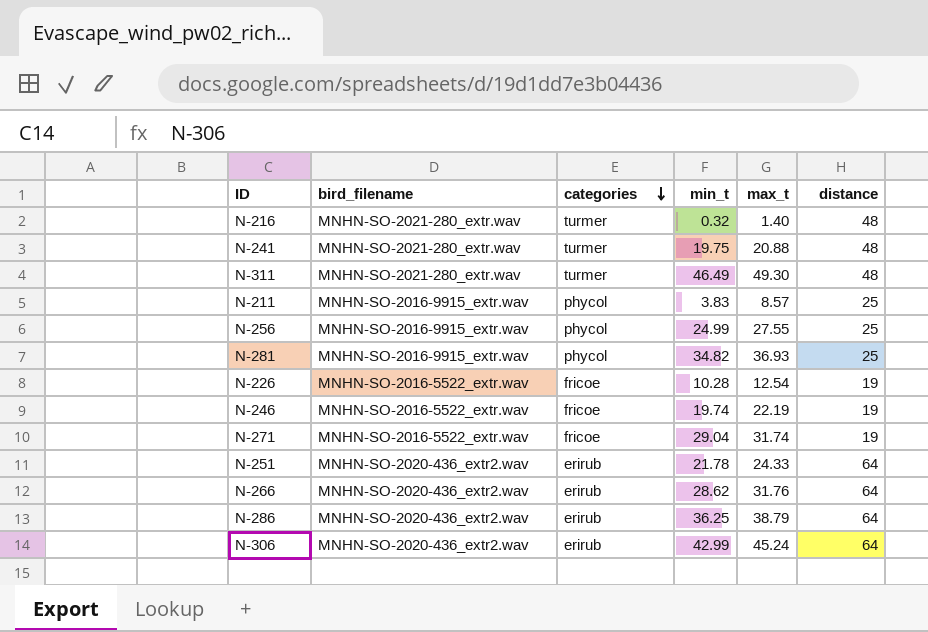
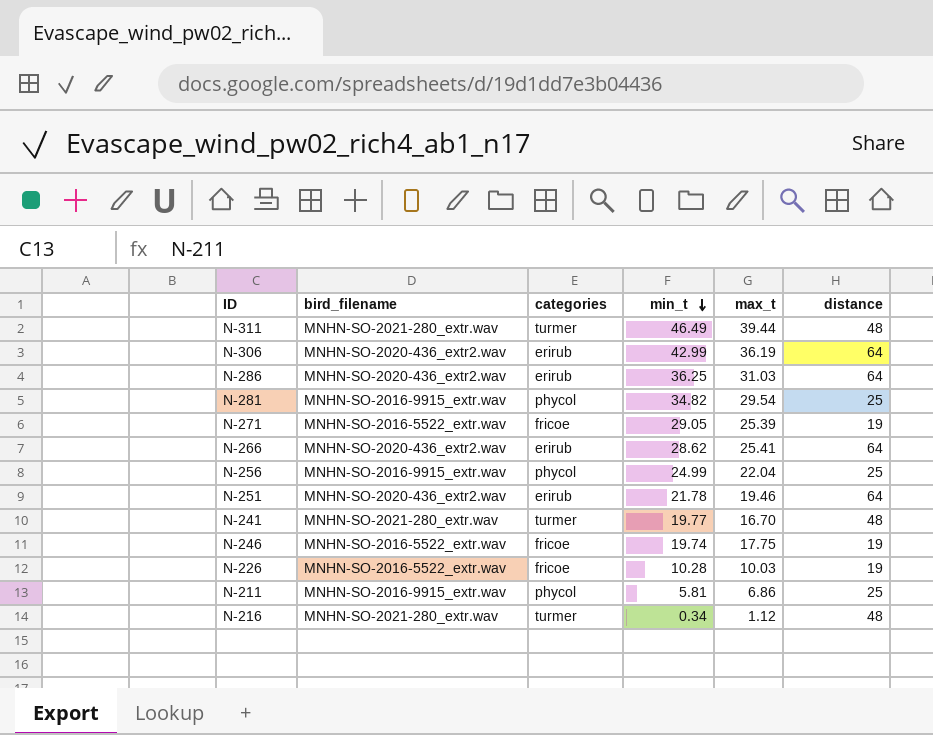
row order: categories descending -> min_t descending
N-311 | max_t: 49.30 -> 39.44
N-306 | max_t: 45.24 -> 36.19
N-286 | max_t: 38.79 -> 31.03
N-281 | max_t: 36.93 -> 29.54
N-271 | min_t: 29.04 -> 29.05
N-271 | max_t: 31.74 -> 25.39
N-266 | max_t: 31.76 -> 25.41
N-256 | max_t: 27.55 -> 22.04
N-251 | max_t: 24.33 -> 19.46
N-241 | min_t: 19.75 -> 19.77
N-241 | max_t: 20.88 -> 16.70
N-246 | max_t: 22.19 -> 17.75
N-226 | max_t: 12.54 -> 10.03
N-211 | min_t: 3.83 -> 5.81
N-211 | max_t: 8.57 -> 6.86
N-216 | min_t: 0.32 -> 0.34
N-216 | max_t: 1.40 -> 1.12

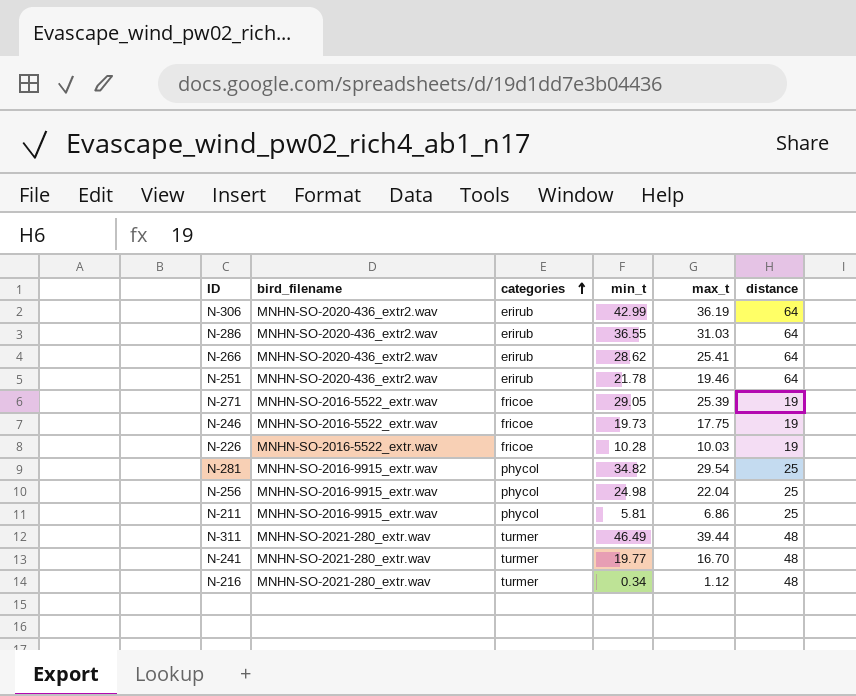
row order: min_t descending -> categories ascending
N-286 | min_t: 36.25 -> 36.55
N-246 | min_t: 19.74 -> 19.73
N-256 | min_t: 24.99 -> 24.98

